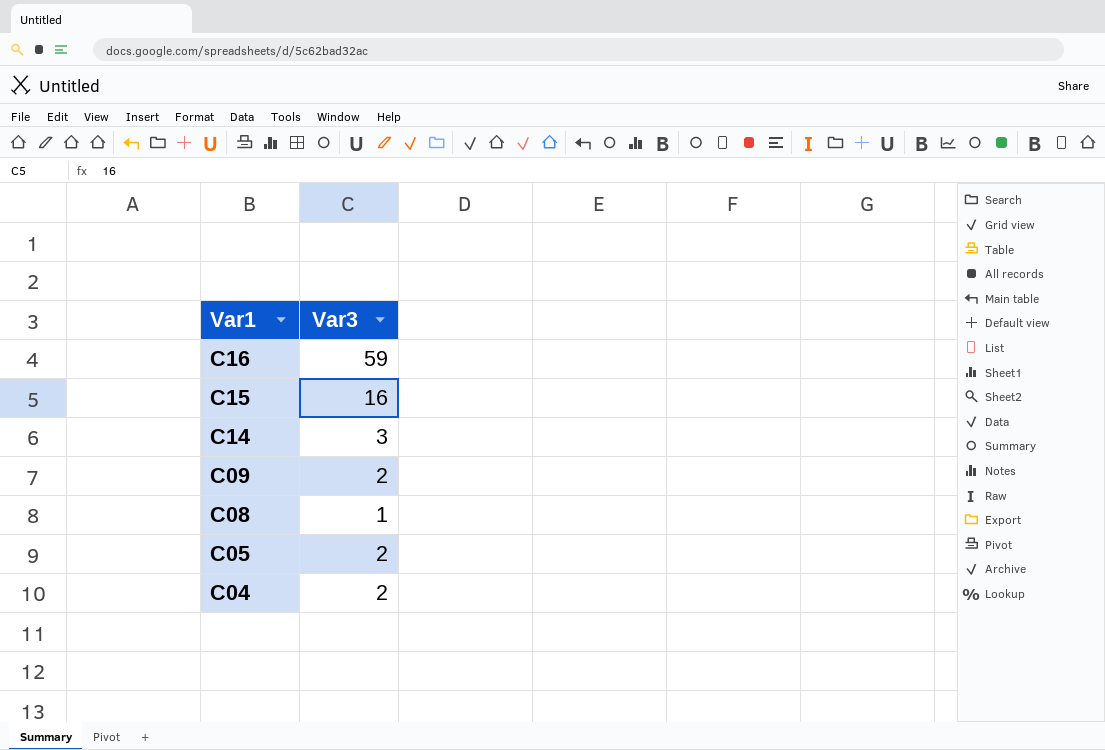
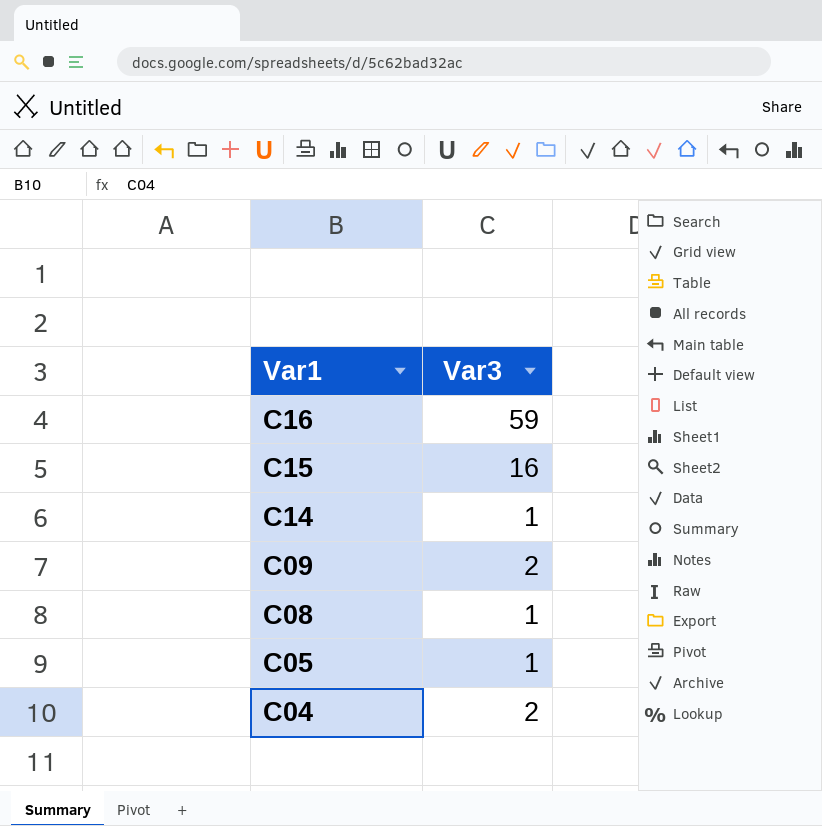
C14 | Var3: 3 -> 1
C05 | Var3: 2 -> 1

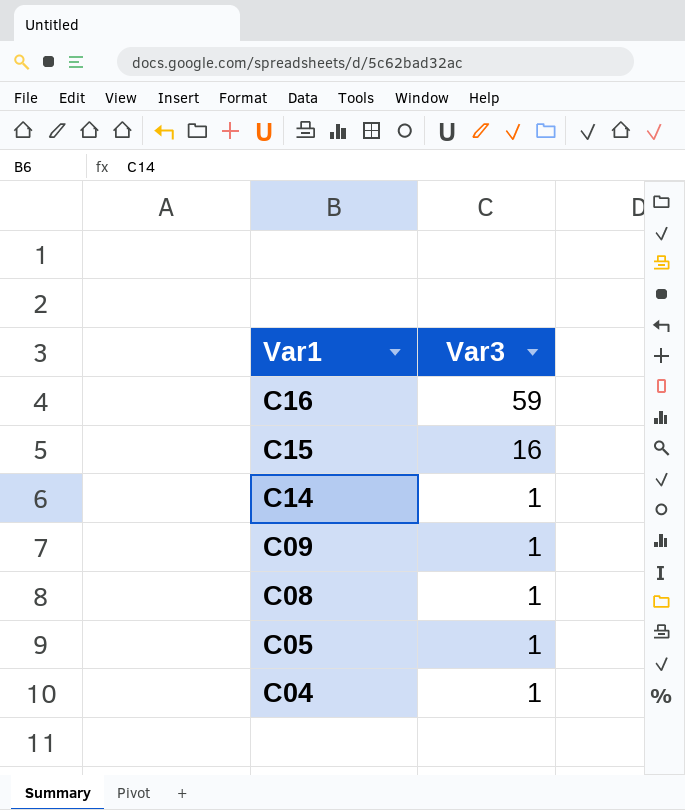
C09 | Var3: 2 -> 1
C04 | Var3: 2 -> 1

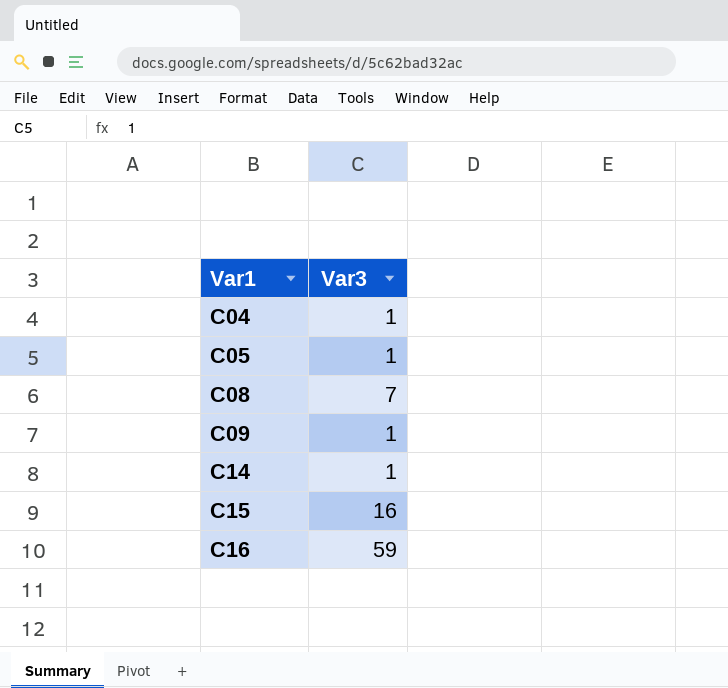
row order: Var1 descending -> Var1 ascending
C08 | Var3: 1 -> 7

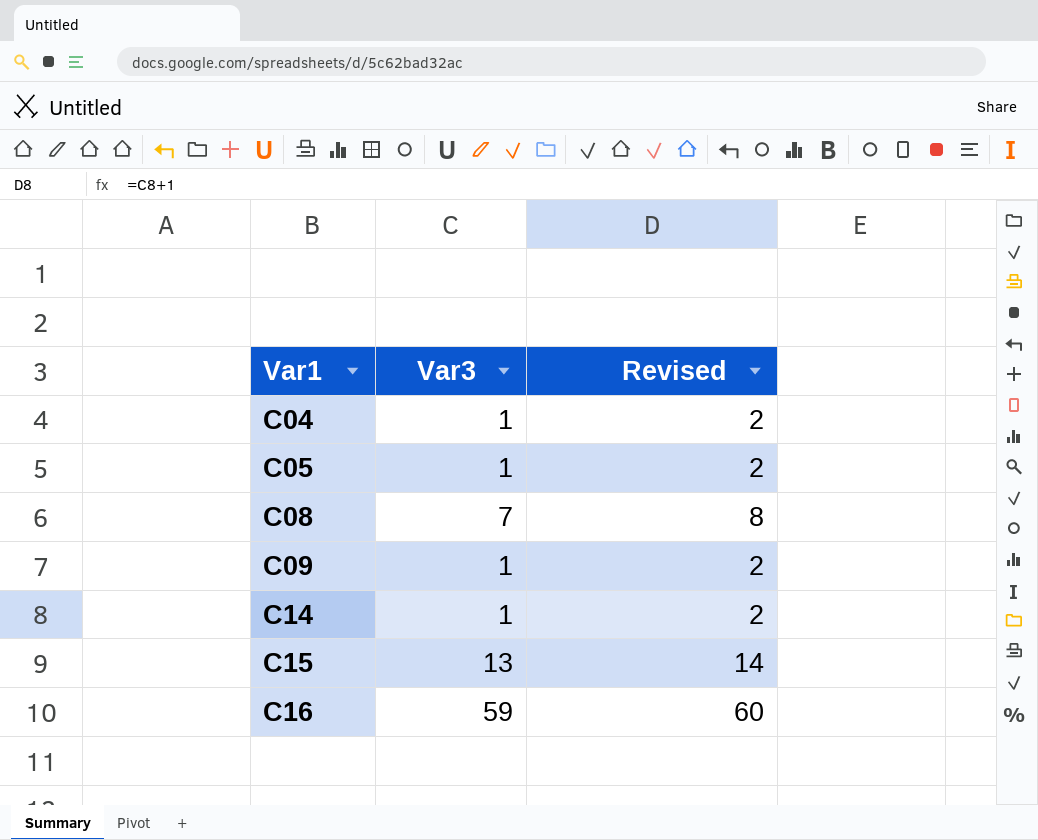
column Revised | formula: none -> [Var3] + 1
C15 | Var3: 16 -> 13

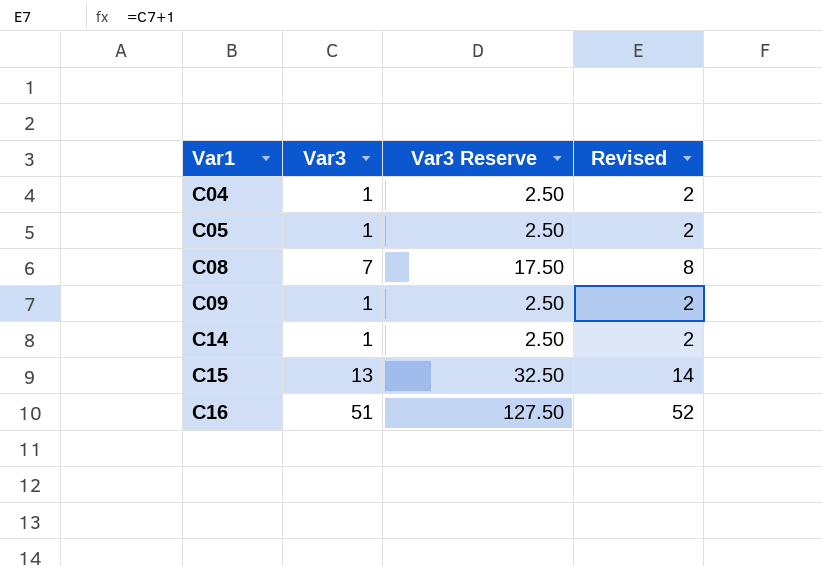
column Var3 Reserve | formula: none -> [Var3] * 2.5
C16 | Var3: 59 -> 51
C16 | Revised: 60 -> 52

